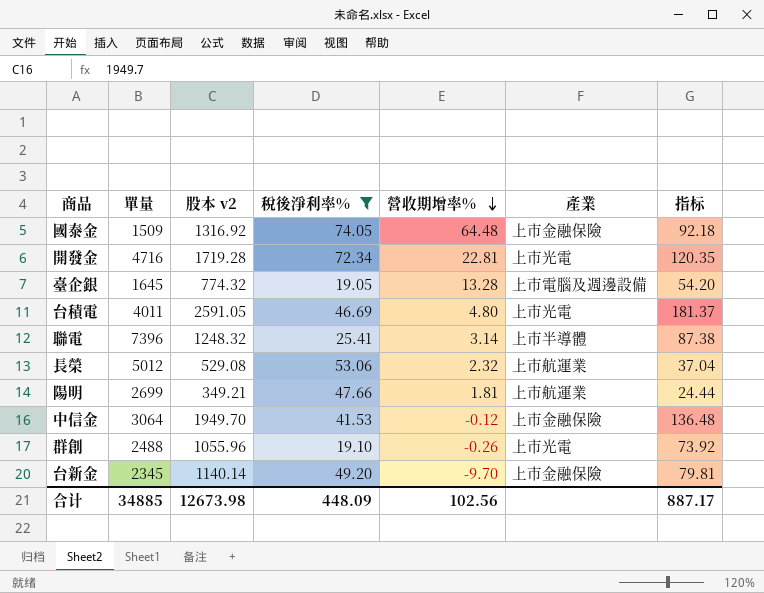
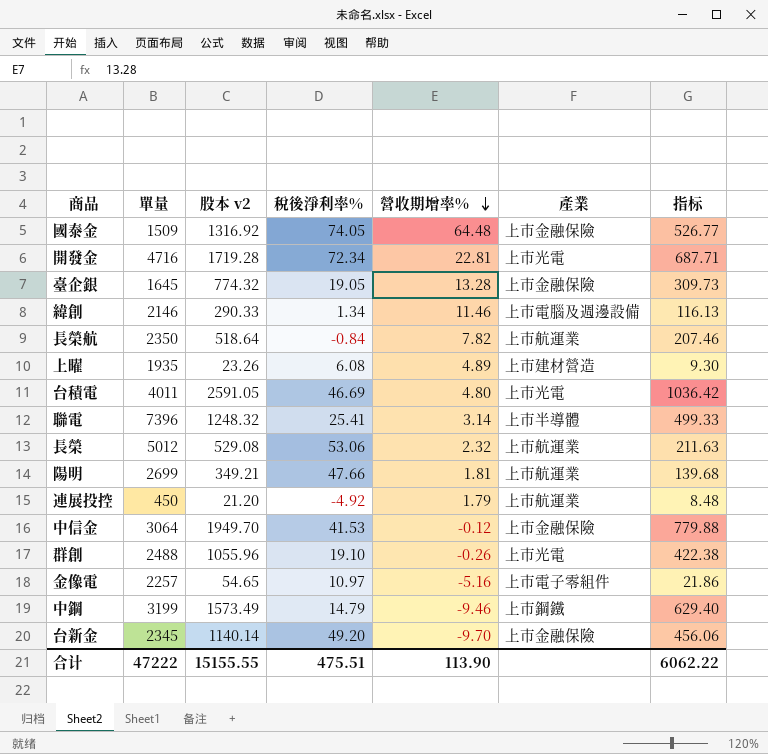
filter: 稅後淨利率% >= 19.05 -> none
column 指标 | formula: [股本 v2] * 0.07 -> [股本 v2] * 0.4
臺企銀 | 產業: 上市電腦及週邊設備 -> 上市金融保險
合计 | 單量: 34885 -> 47222
合计 | 股本 v2: 12673.98 -> 15155.55
合计 | 稅後淨利率%: 448.09 -> 475.51
合计 | 營收期增率%: 102.56 -> 113.90
合计 | 指标: 887.17 -> 6062.22

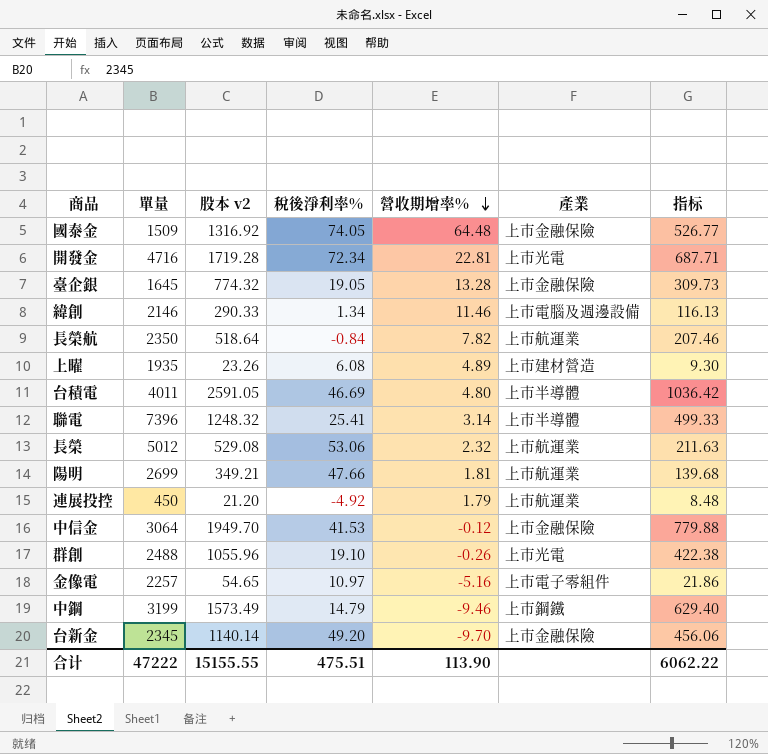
台積電 | 產業: 上市光電 -> 上市半導體

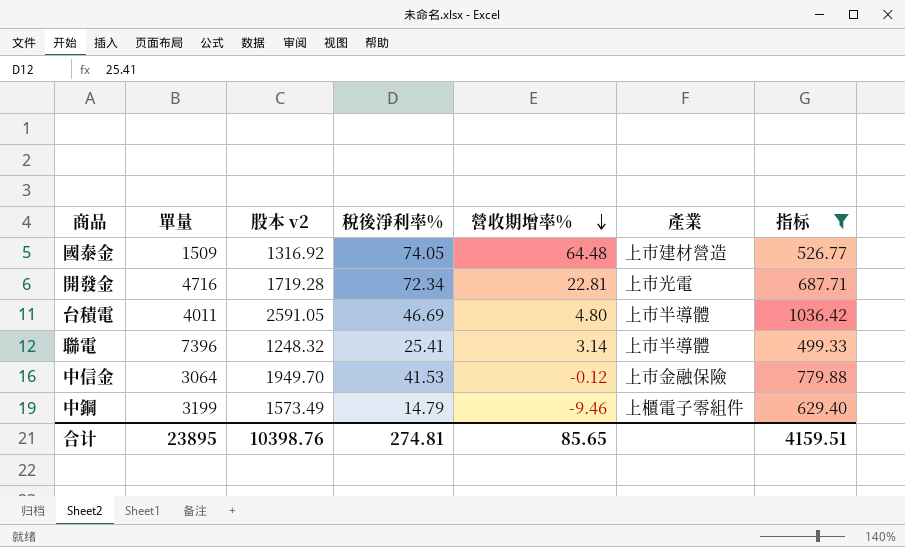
filter: none -> 指标 >= 499.33
國泰金 | 產業: 上市金融保險 -> 上市建材營造
中鋼 | 產業: 上市鋼鐵 -> 上櫃電子零組件
合计 | 單量: 47222 -> 23895
合计 | 股本 v2: 15155.55 -> 10398.76
合计 | 稅後淨利率%: 475.51 -> 274.81
合计 | 營收期增率%: 113.90 -> 85.65
合计 | 指标: 6062.22 -> 4159.51

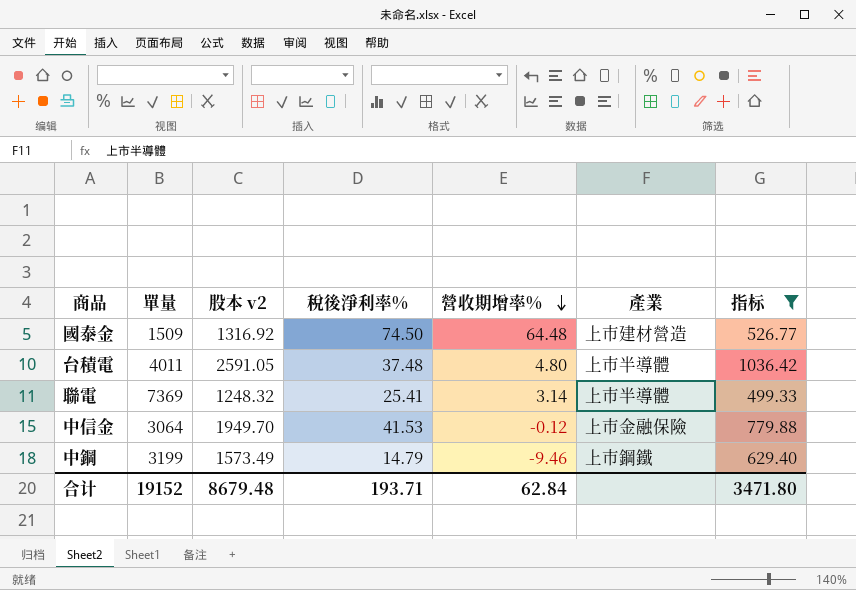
row 開發金: 4716 | 1719.28 | 72.34 | 22.81 | 上市光電 | 687.71 -> none
國泰金 | 稅後淨利率%: 74.05 -> 74.50
台積電 | 稅後淨利率%: 46.69 -> 37.48
聯電 | 單量: 7396 -> 7369
中鋼 | 產業: 上櫃電子零組件 -> 上市鋼鐵
合计 | 單量: 23895 -> 19152
合计 | 股本 v2: 10398.76 -> 8679.48
合计 | 稅後淨利率%: 274.81 -> 193.71
合计 | 營收期增率%: 85.65 -> 62.84
合计 | 指标: 4159.51 -> 3471.80

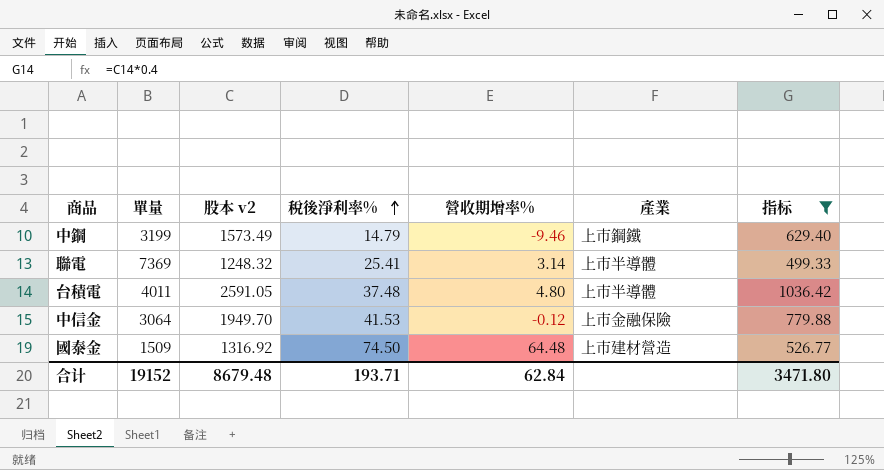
row order: 營收期增率% descending -> 稅後淨利率% ascending

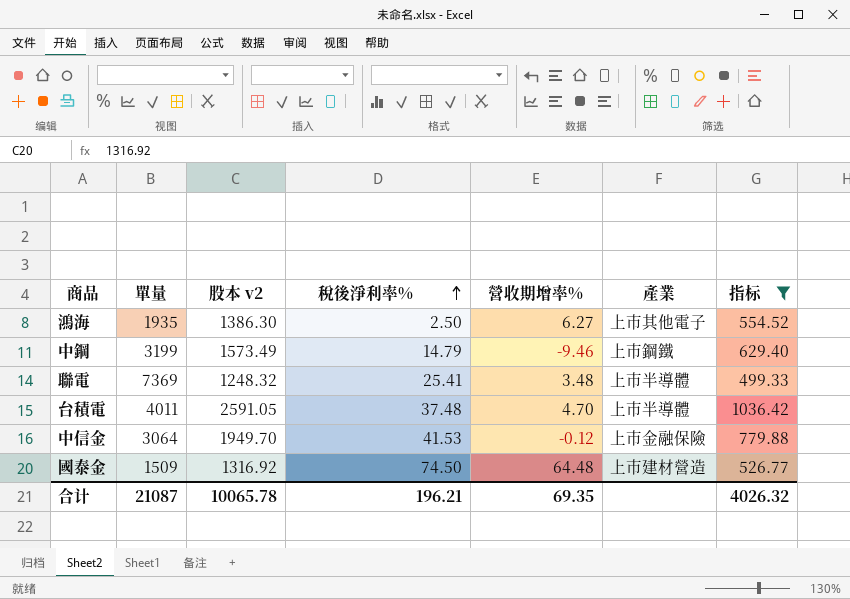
row 鴻海: none -> 1935 | 1386.30 | 2.50 | 6.27 | 上市其他電子 | 554.52
聯電 | 營收期增率%: 3.14 -> 3.48
台積電 | 營收期增率%: 4.80 -> 4.70
合计 | 單量: 19152 -> 21087
合计 | 股本 v2: 8679.48 -> 10065.78
合计 | 稅後淨利率%: 193.71 -> 196.21
合计 | 營收期增率%: 62.84 -> 69.35
合计 | 指标: 3471.80 -> 4026.32

